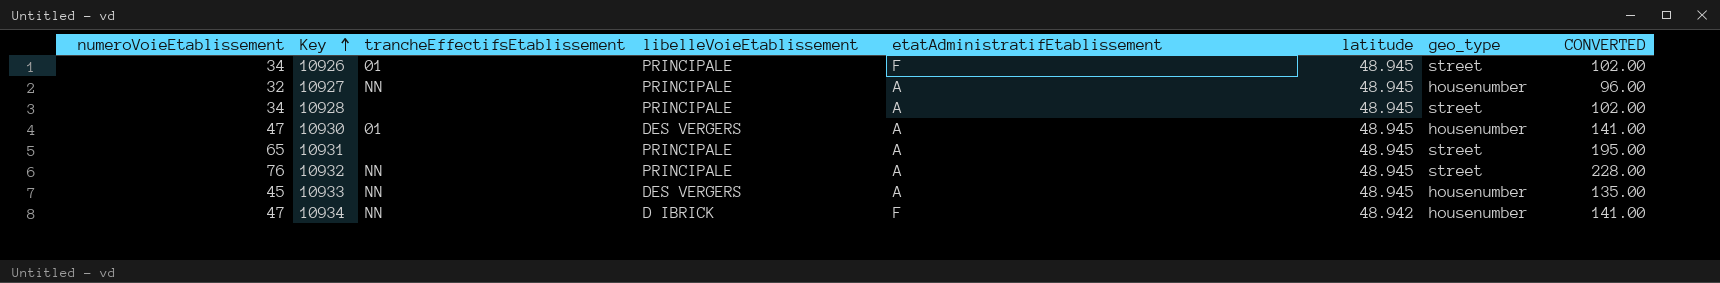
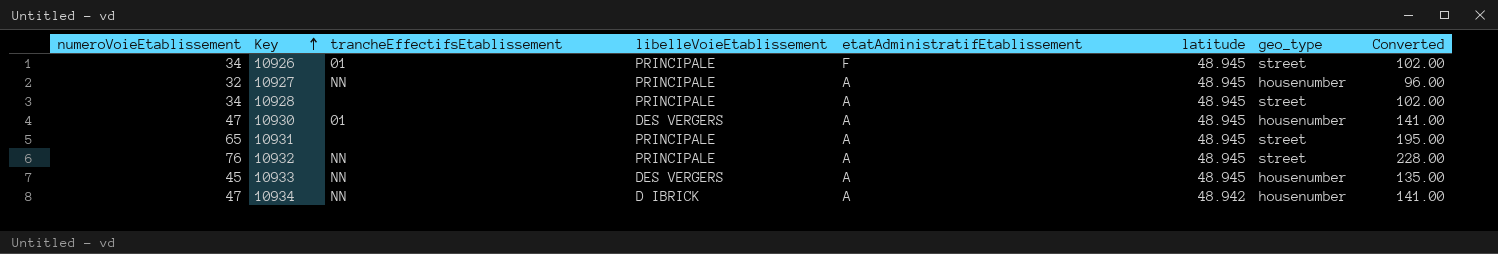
column name: CONVERTED -> Converted
10934 | etatAdministratifEtablissement: F -> A

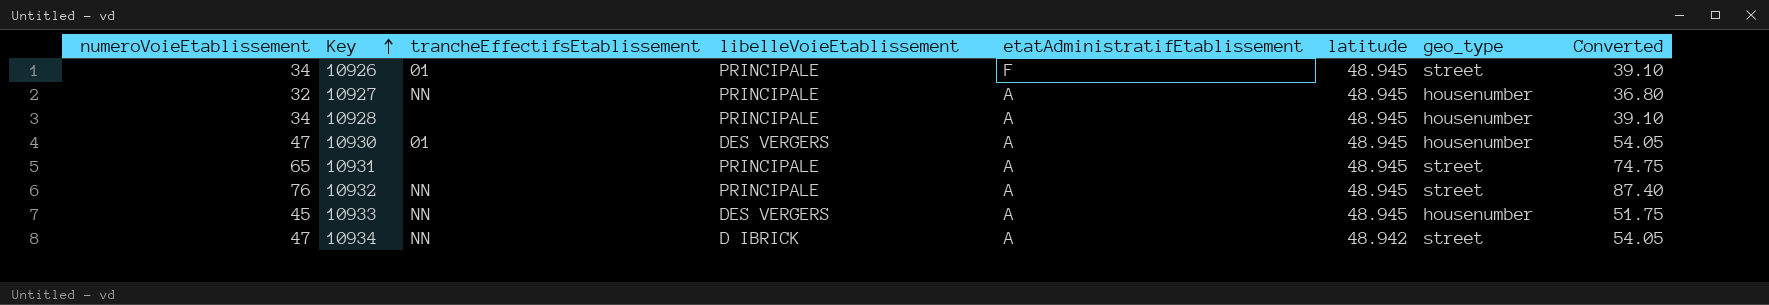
column Converted | formula: [numeroVoieEtablissement] * 3 -> [numeroVoieEtablissement] * 1.15
10928 | geo_type: street -> housenumber
10934 | geo_type: housenumber -> street

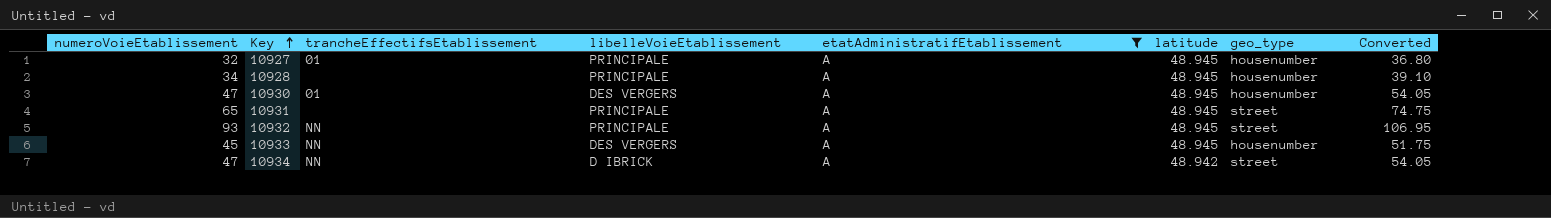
filter: none -> etatAdministratifEtablissement = A
10927 | trancheEffectifsEtablissement: NN -> 01
10932 | numeroVoieEtablissement: 76 -> 93
10932 | Converted: 87.40 -> 106.95

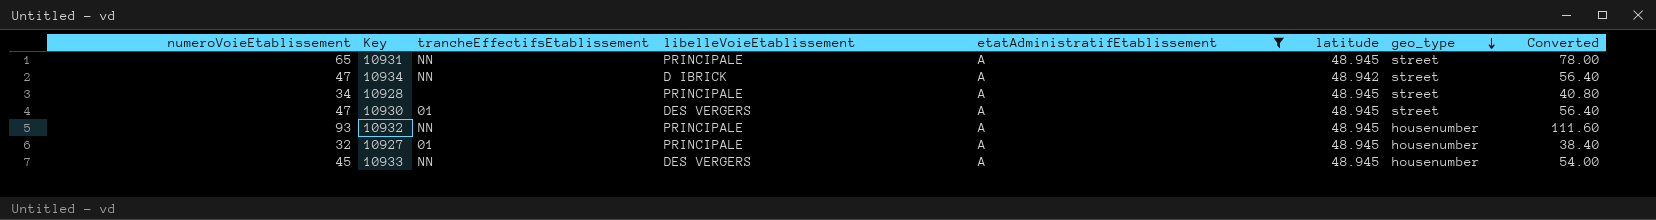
row order: Key ascending -> geo_type descending
column Converted | formula: [numeroVoieEtablissement] * 1.15 -> [numeroVoieEtablissement] * 1.2
10931 | trancheEffectifsEtablissement: none -> NN
10928 | geo_type: housenumber -> street
10930 | geo_type: housenumber -> street
10932 | geo_type: street -> housenumber

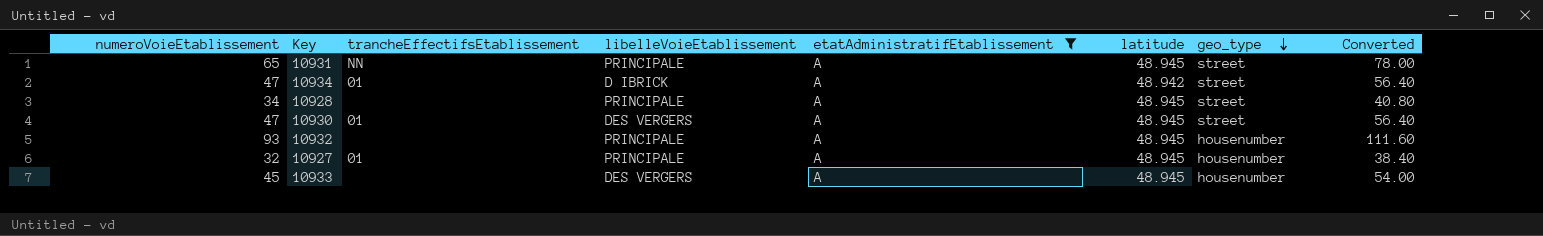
10934 | trancheEffectifsEtablissement: NN -> 01
10932 | trancheEffectifsEtablissement: NN -> none
10933 | trancheEffectifsEtablissement: NN -> none

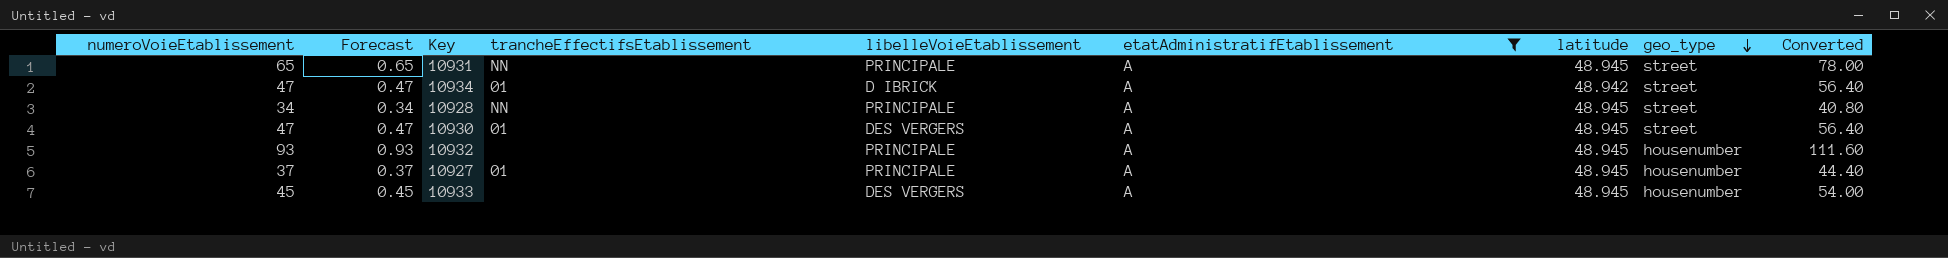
column Forecast | formula: none -> [numeroVoieEtablissement] * 0.01
10928 | trancheEffectifsEtablissement: none -> NN
10927 | numeroVoieEtablissement: 32 -> 37
10927 | Converted: 38.40 -> 44.40

